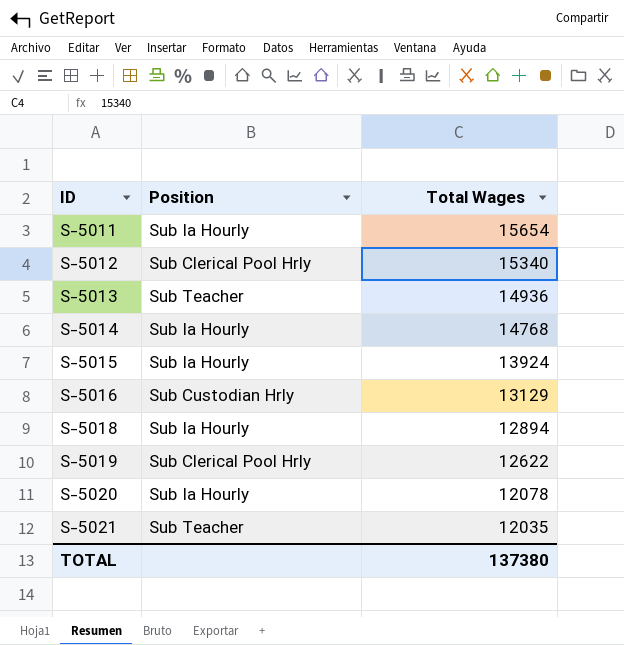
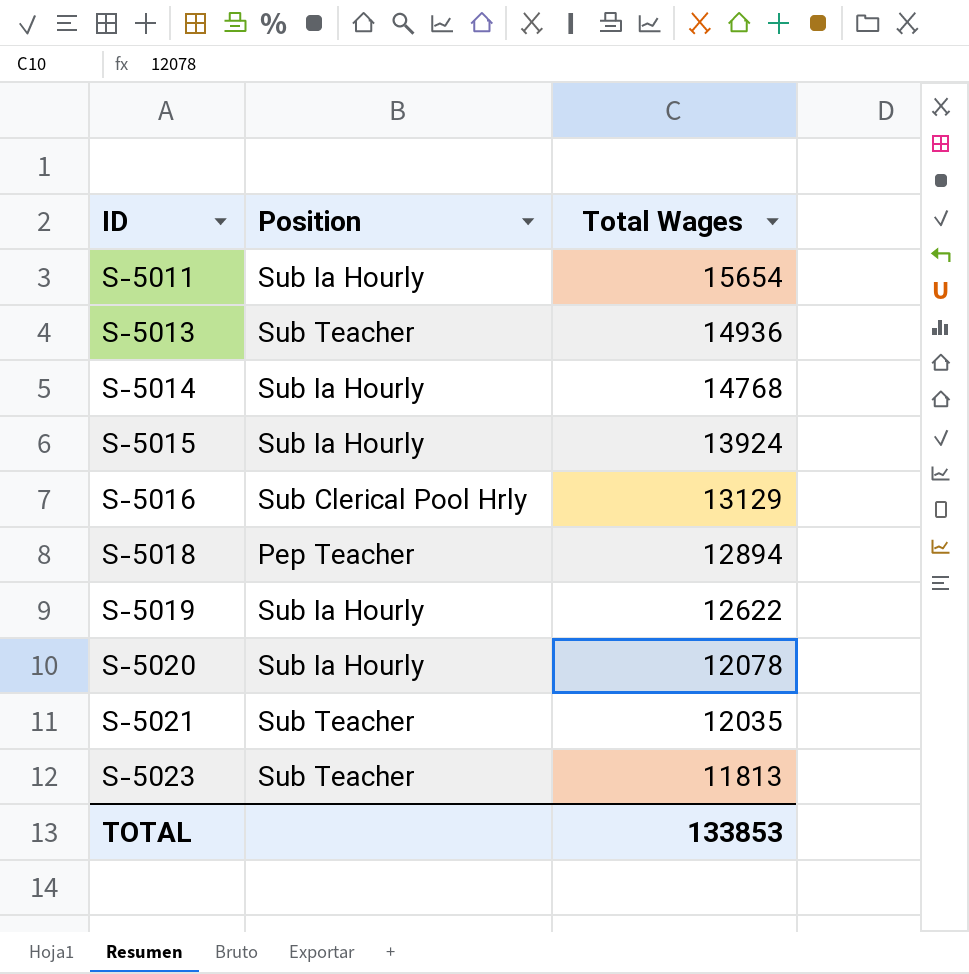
row S-5012: Sub Clerical Pool Hrly | 15340 -> none
S-5016 | Position: Sub Custodian Hrly -> Sub Clerical Pool Hrly
S-5018 | Position: Sub Ia Hourly -> Pep Teacher
S-5019 | Position: Sub Clerical Pool Hrly -> Sub Ia Hourly
row S-5023: none -> Sub Teacher | 11813
TOTAL | Total Wages: 137380 -> 133853

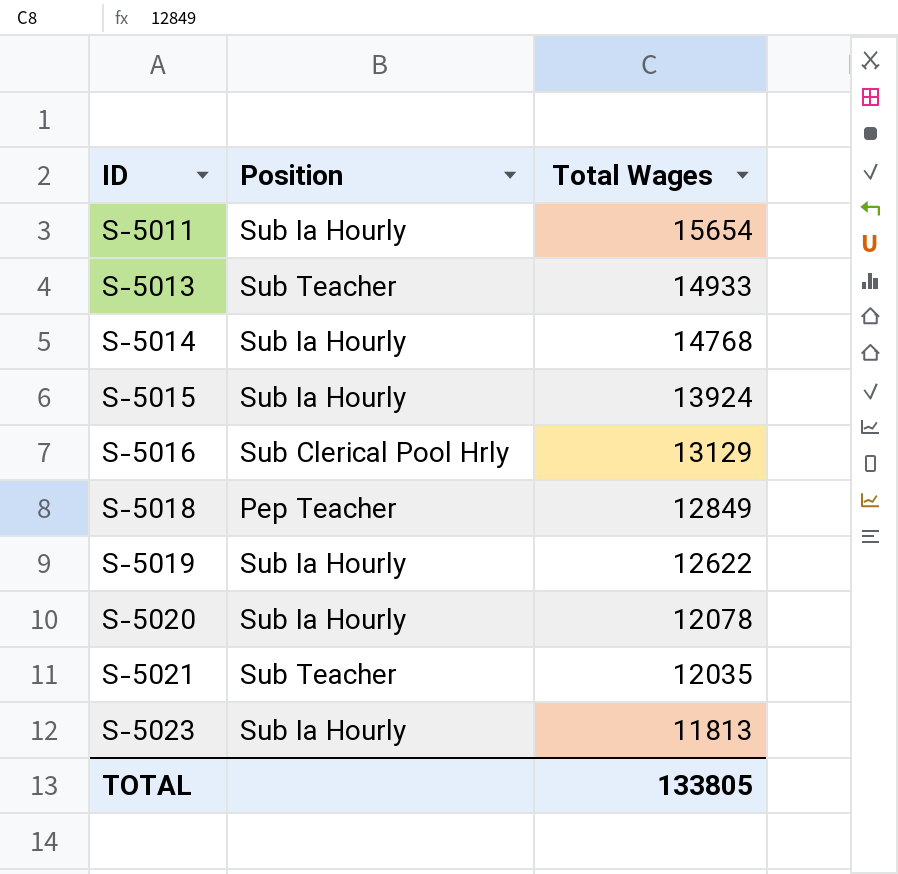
S-5013 | Total Wages: 14936 -> 14933
S-5018 | Total Wages: 12894 -> 12849
S-5023 | Position: Sub Teacher -> Sub Ia Hourly
TOTAL | Total Wages: 133853 -> 133805

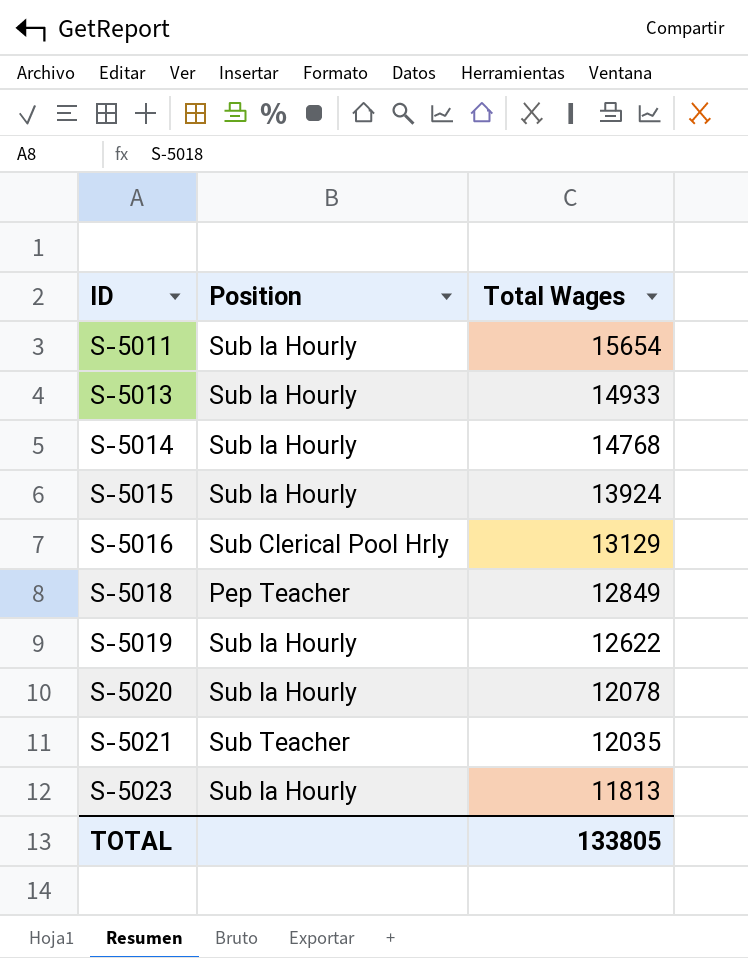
S-5013 | Position: Sub Teacher -> Sub Ia Hourly

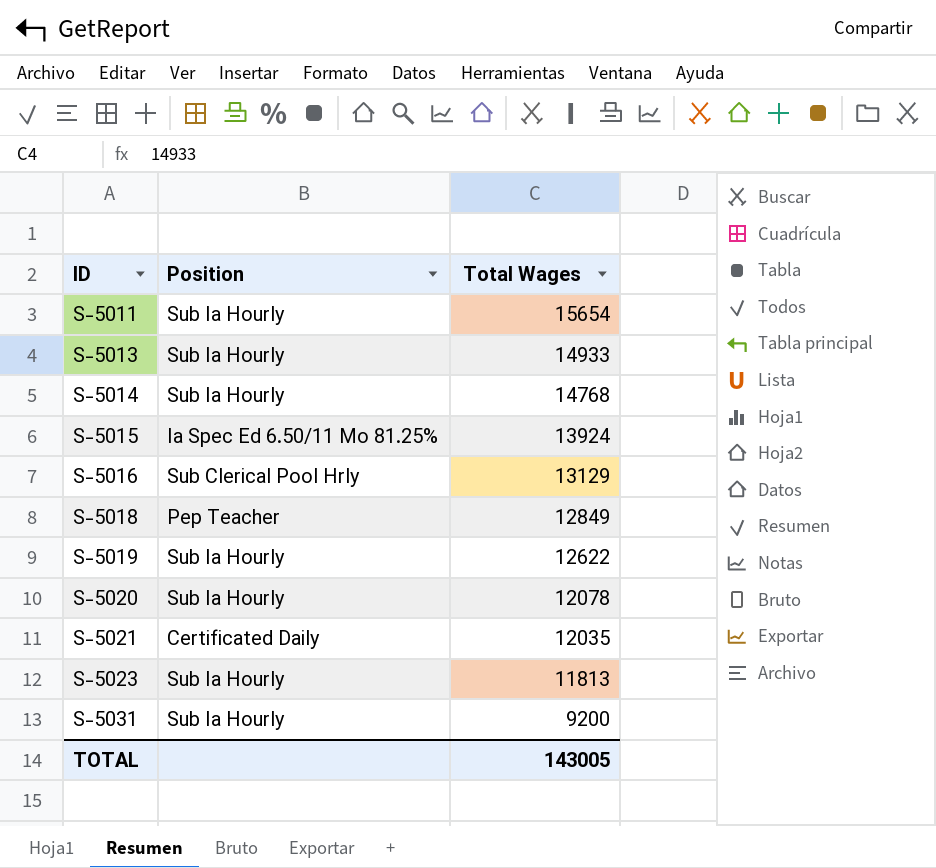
S-5015 | Position: Sub Ia Hourly -> Ia Spec Ed 6.50/11 Mo 81.25%
S-5021 | Position: Sub Teacher -> Certificated Daily
row S-5031: none -> Sub Ia Hourly | 9200
TOTAL | Total Wages: 133805 -> 143005

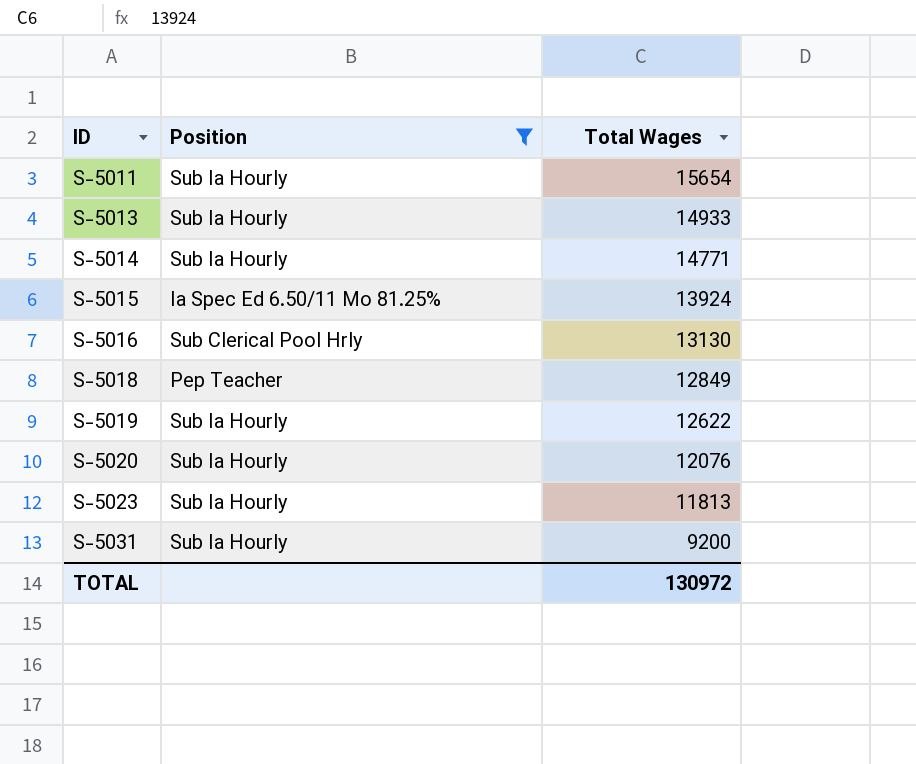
filter: none -> Position != Certificated Daily
S-5014 | Total Wages: 14768 -> 14771
S-5016 | Total Wages: 13129 -> 13130
S-5020 | Total Wages: 12078 -> 12076
TOTAL | Total Wages: 143005 -> 130972

